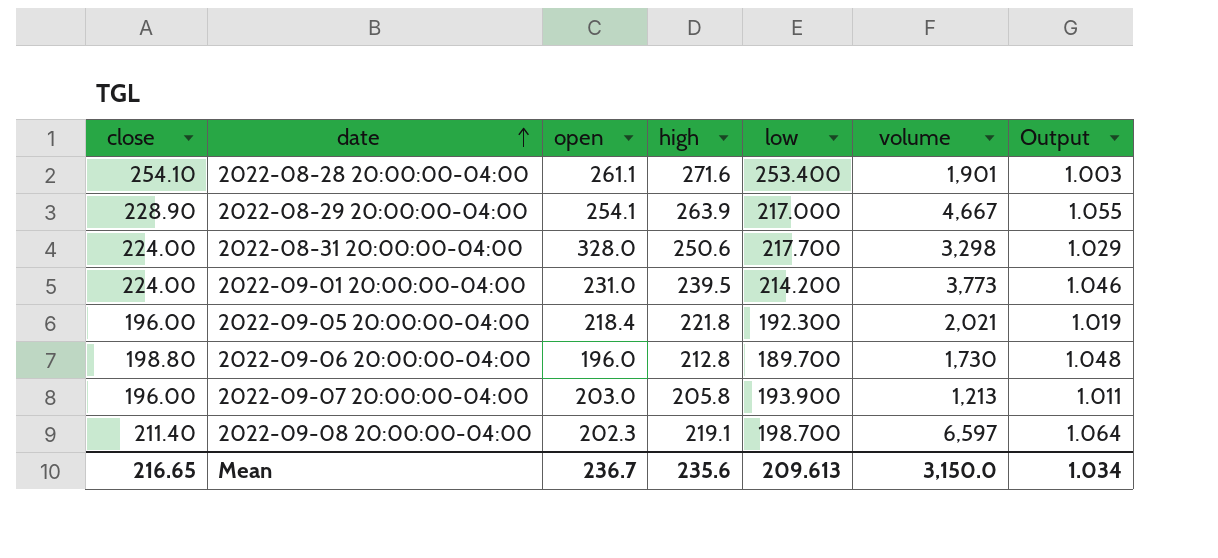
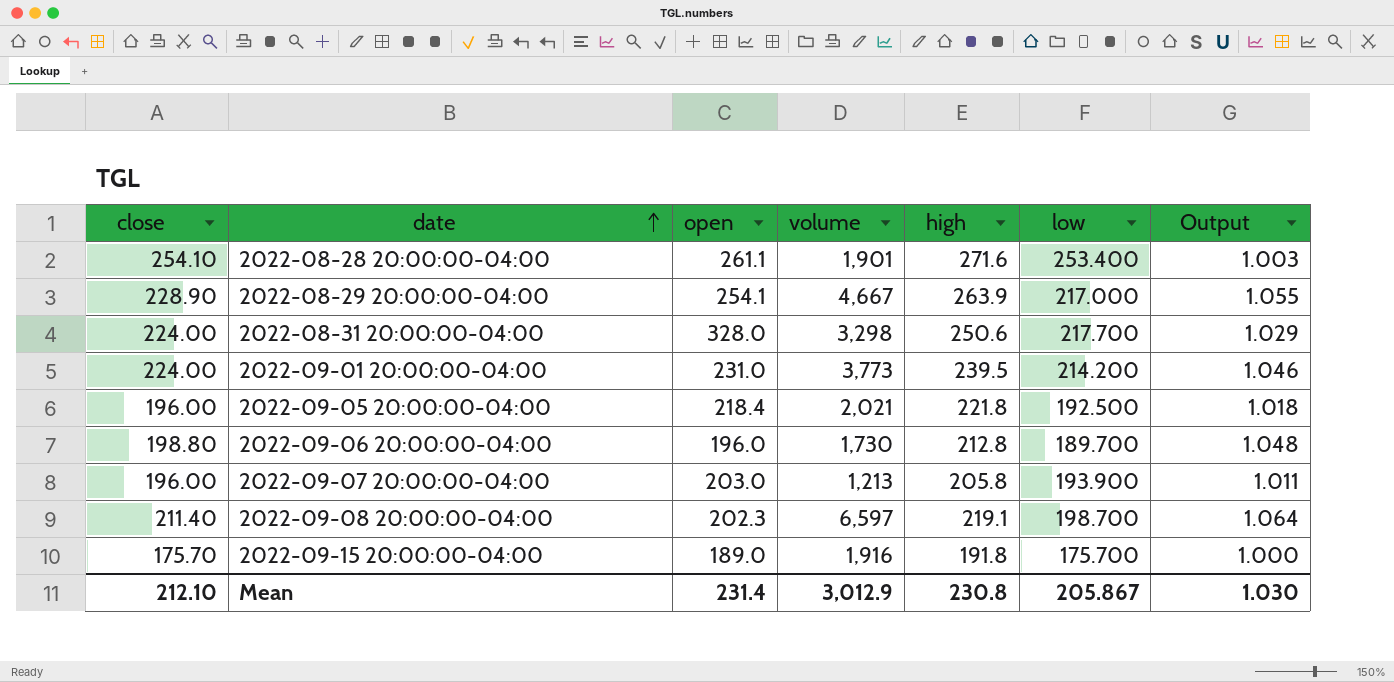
column volume | position: 6 -> 4
2022-09-05 20:00:00-04:00 | low: 192.300 -> 192.500
2022-09-05 20:00:00-04:00 | Output: 1.019 -> 1.018
row 2022-09-15 20:00:00-04:00: none -> 175.70 | 189.0 | 1,916 | 191.8 | 175.700 | 1.000
Mean | close: 216.65 -> 212.10
Mean | open: 236.7 -> 231.4
Mean | volume: 3,150.0 -> 3,012.9
Mean | high: 235.6 -> 230.8
Mean | low: 209.613 -> 205.867
Mean | Output: 1.034 -> 1.030

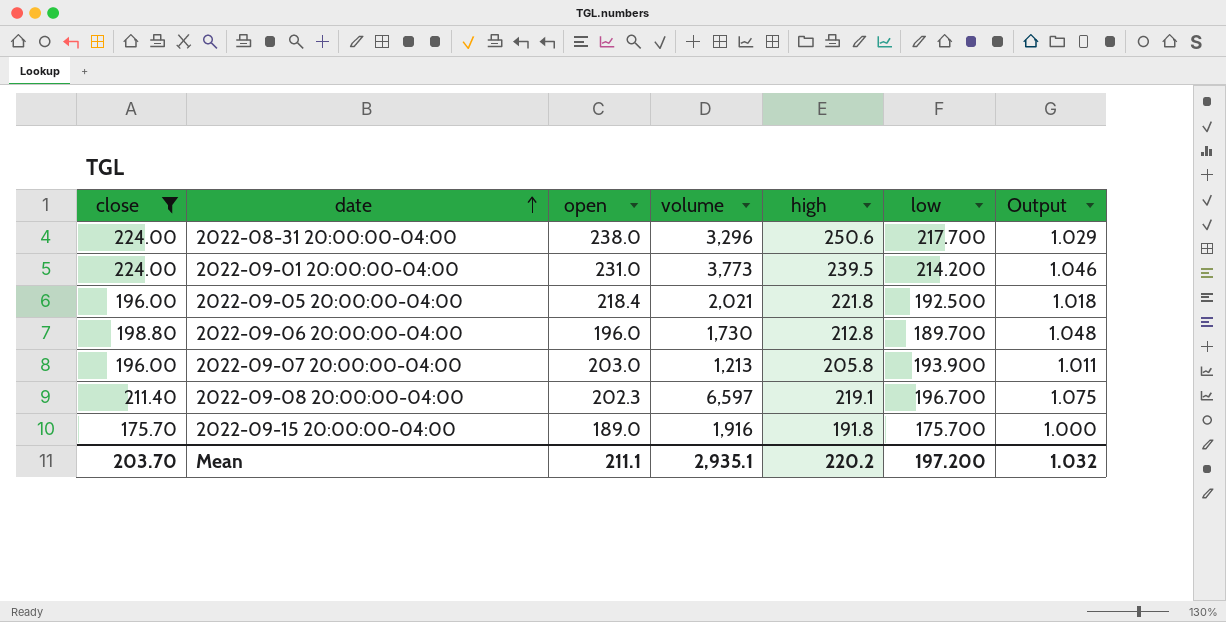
filter: none -> close <= 224.00
2022-08-31 20:00:00-04:00 | open: 328.0 -> 238.0
2022-08-31 20:00:00-04:00 | volume: 3,298 -> 3,296
2022-09-08 20:00:00-04:00 | low: 198.700 -> 196.700
2022-09-08 20:00:00-04:00 | Output: 1.064 -> 1.075
Mean | close: 212.10 -> 203.70
Mean | open: 231.4 -> 211.1
Mean | volume: 3,012.9 -> 2,935.1
Mean | high: 230.8 -> 220.2
Mean | low: 205.867 -> 197.200
Mean | Output: 1.030 -> 1.032

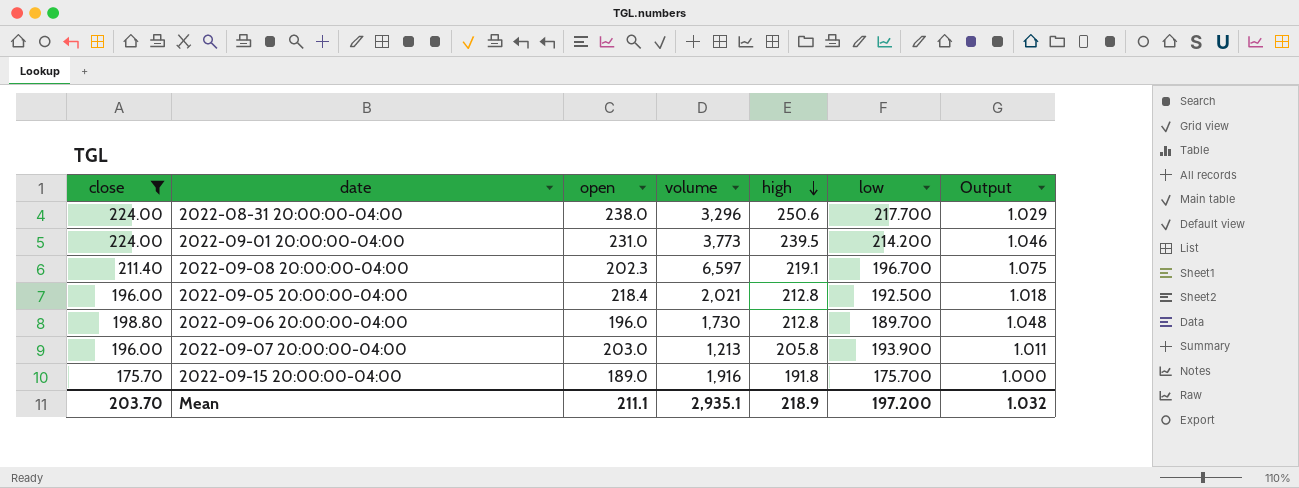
row order: date ascending -> high descending
2022-09-05 20:00:00-04:00 | high: 221.8 -> 212.8
Mean | high: 220.2 -> 218.9

